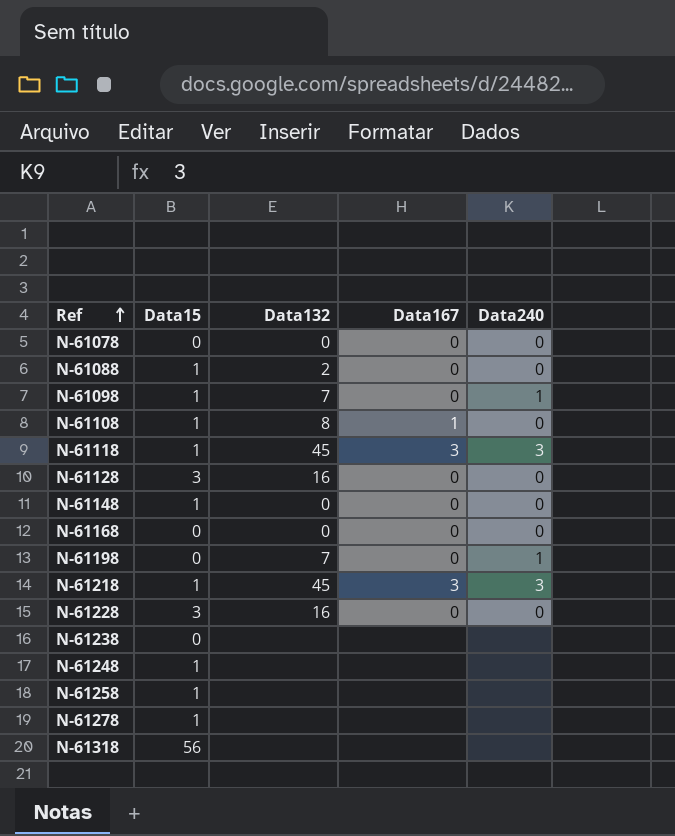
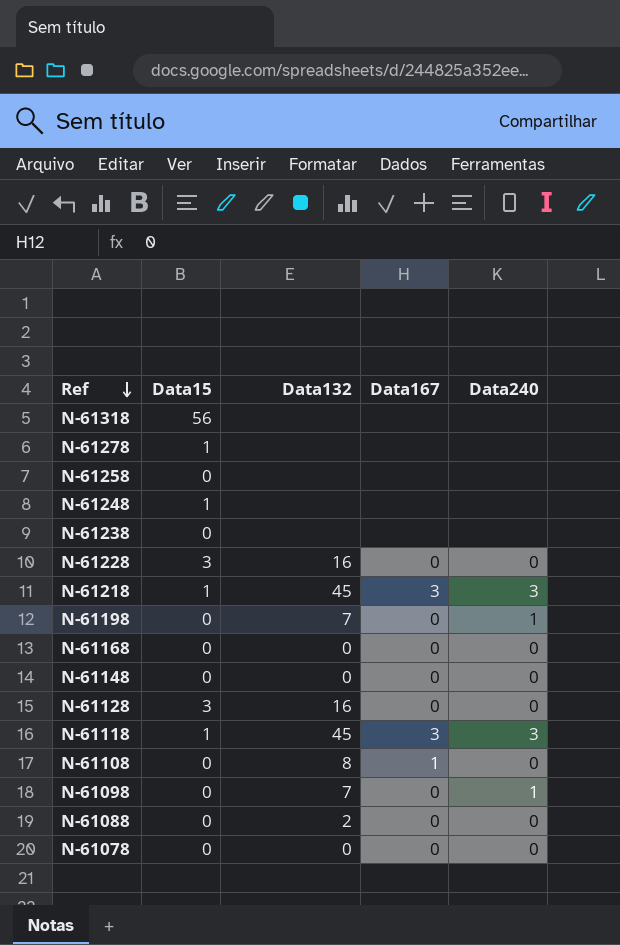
row order: Ref ascending -> Ref descending
N-61258 | Data15: 1 -> 0
N-61148 | Data15: 1 -> 0
N-61108 | Data15: 1 -> 0
N-61098 | Data15: 1 -> 0
N-61088 | Data15: 1 -> 0

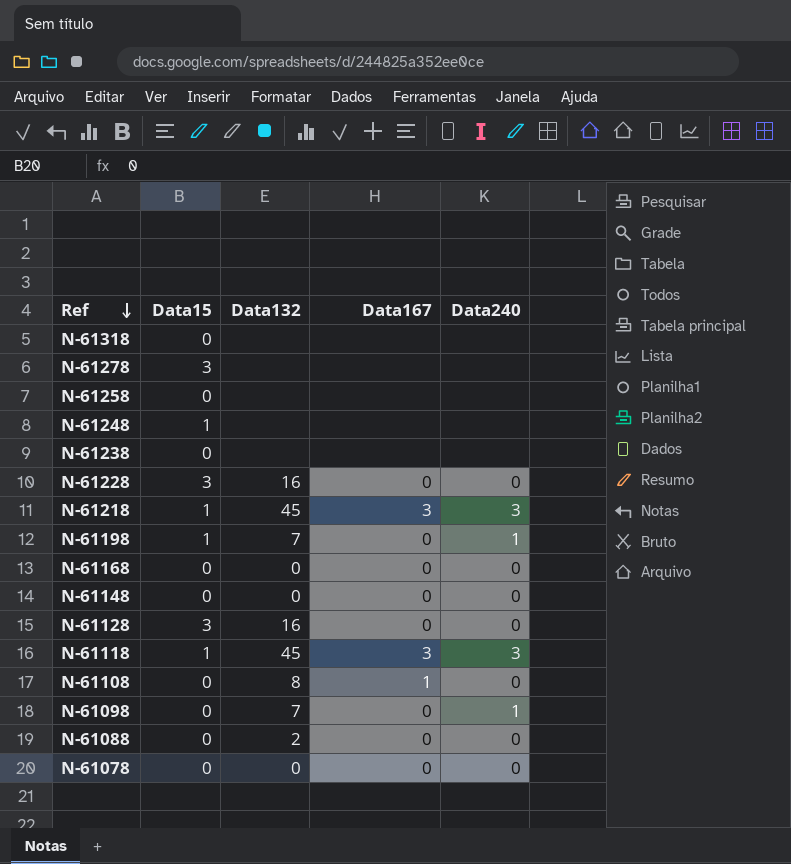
N-61318 | Data15: 56 -> 0
N-61278 | Data15: 1 -> 3
N-61198 | Data15: 0 -> 1

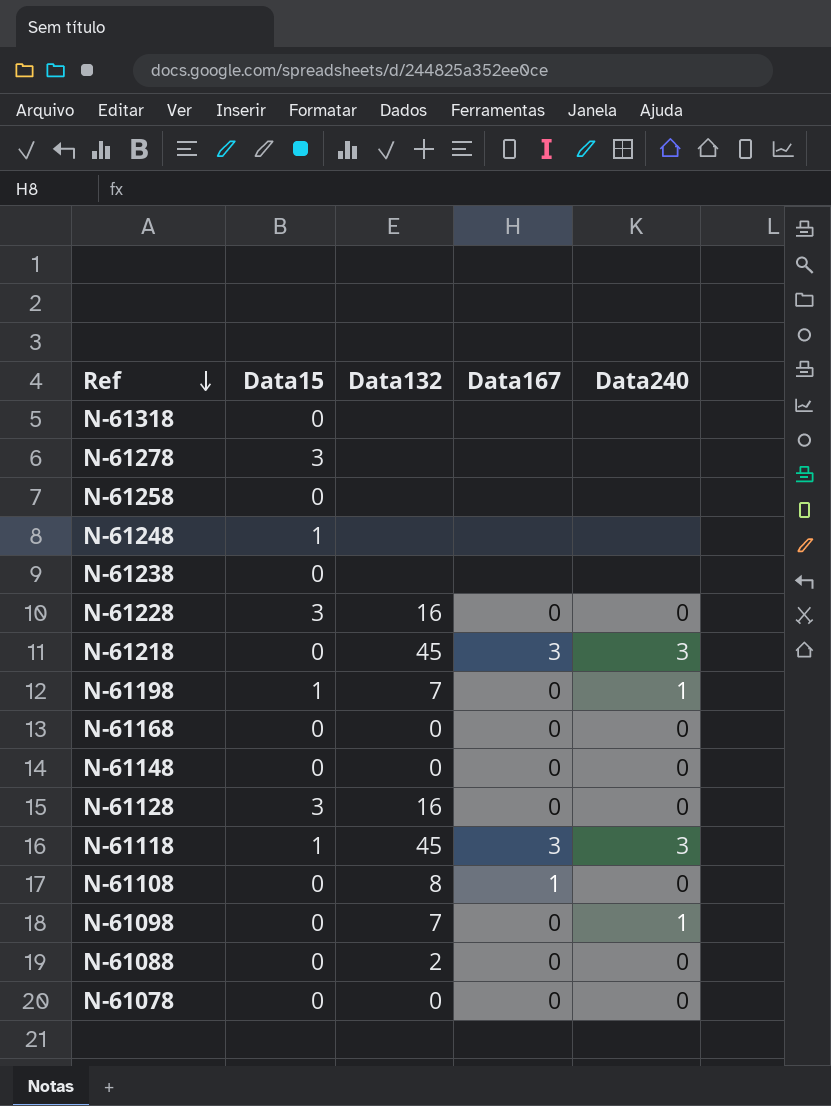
N-61218 | Data15: 1 -> 0

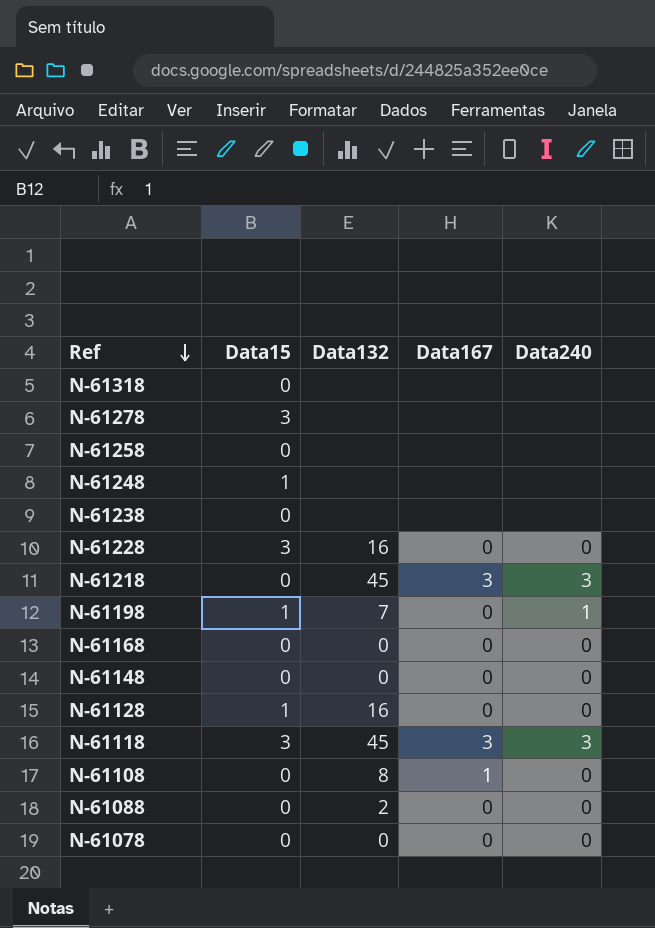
row N-61098: 0 | 7 | 0 | 1 -> none
N-61128 | Data15: 3 -> 1
N-61118 | Data15: 1 -> 3

